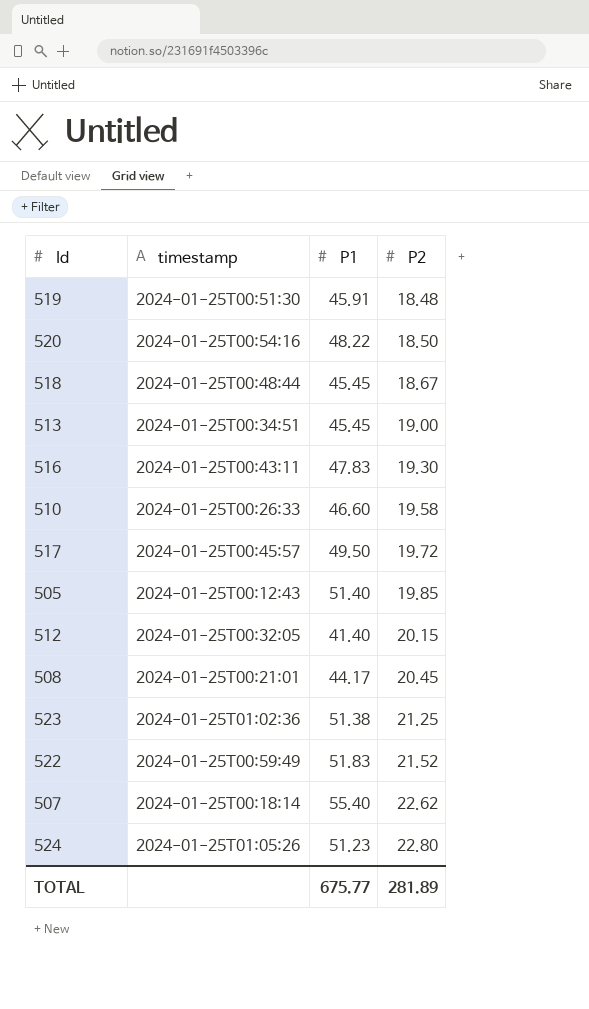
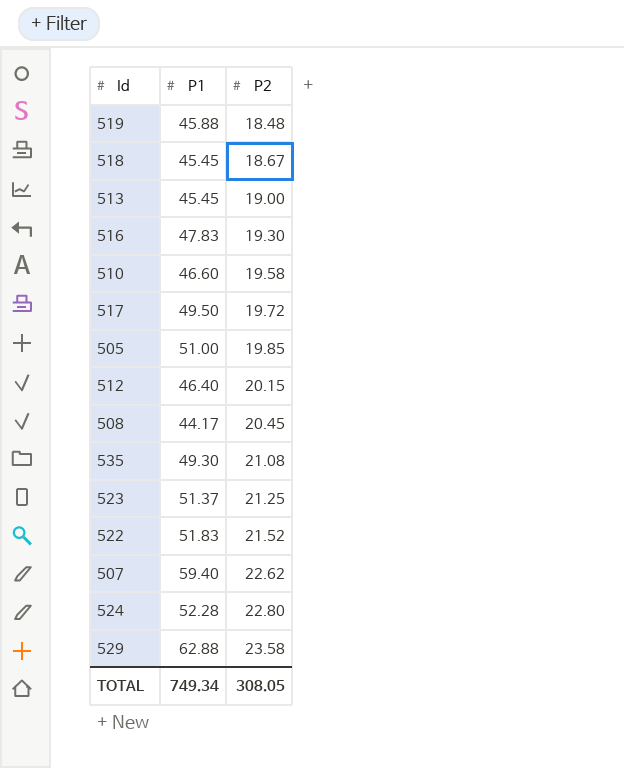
column timestamp | position: 2 -> none
row 520: 2024-01-25T00:54:16 | 48.22 | 18.50 -> none
519 | P1: 45.91 -> 45.88
505 | P1: 51.40 -> 51.00
512 | P1: 41.40 -> 46.40
row 535: none -> 49.30 | 21.08
523 | P1: 51.38 -> 51.37
507 | P1: 55.40 -> 59.40
524 | P1: 51.23 -> 52.28
row 529: none -> 62.88 | 23.58
TOTAL | P1: 675.77 -> 749.34
TOTAL | P2: 281.89 -> 308.05

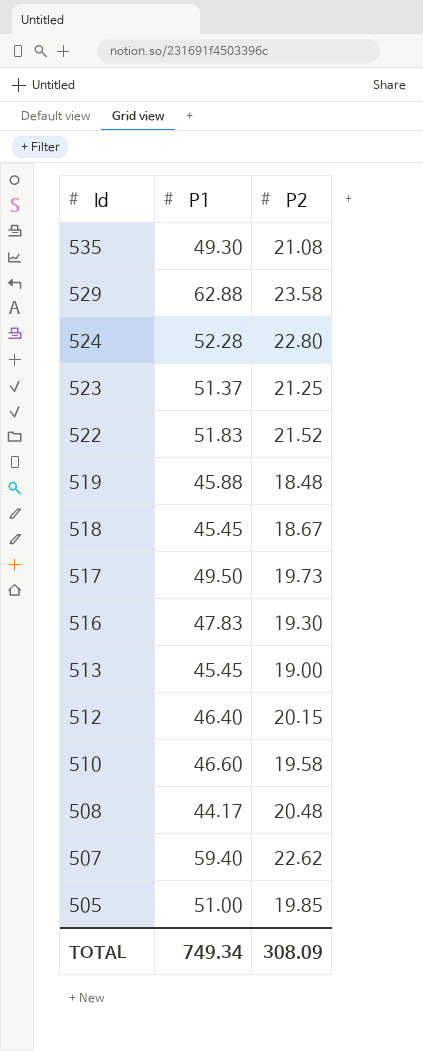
row order: P2 ascending -> Id descending
517 | P2: 19.72 -> 19.73
508 | P2: 20.45 -> 20.48
TOTAL | P2: 308.05 -> 308.09

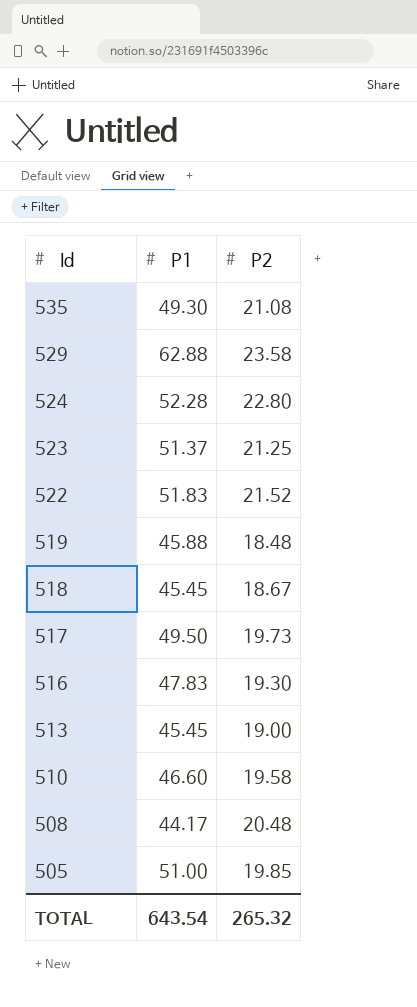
row 512: 46.40 | 20.15 -> none
row 507: 59.40 | 22.62 -> none
TOTAL | P1: 749.34 -> 643.54
TOTAL | P2: 308.09 -> 265.32

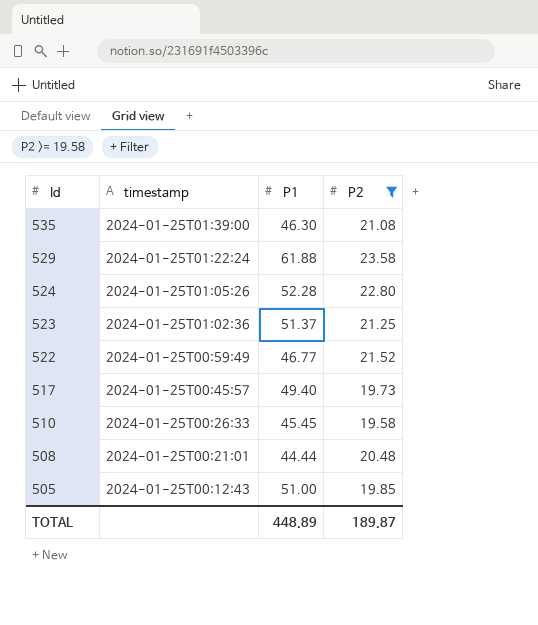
filter: none -> P2 >= 19.58
column timestamp | position: none -> 2
535 | P1: 49.30 -> 46.30
529 | P1: 62.88 -> 61.88
522 | P1: 51.83 -> 46.77
517 | P1: 49.50 -> 49.40
510 | P1: 46.60 -> 45.45
508 | P1: 44.17 -> 44.44
TOTAL | P1: 643.54 -> 448.89
TOTAL | P2: 265.32 -> 189.87

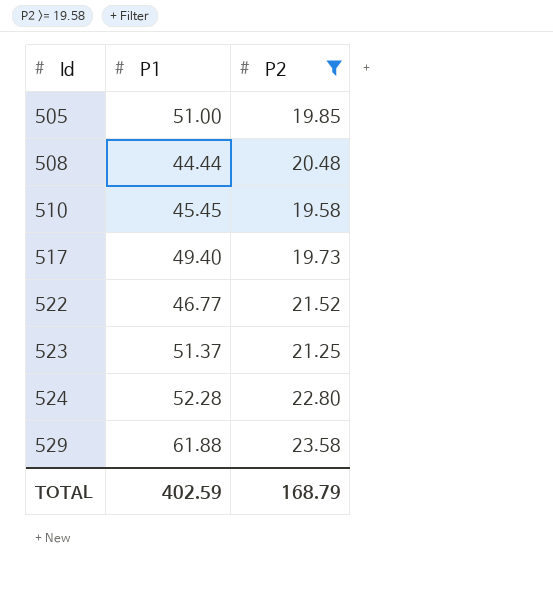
row order: Id descending -> Id ascending
column timestamp | position: 2 -> none
row 535: 2024-01-25T01:39:00 | 46.30 | 21.08 -> none
TOTAL | P1: 448.89 -> 402.59
TOTAL | P2: 189.87 -> 168.79

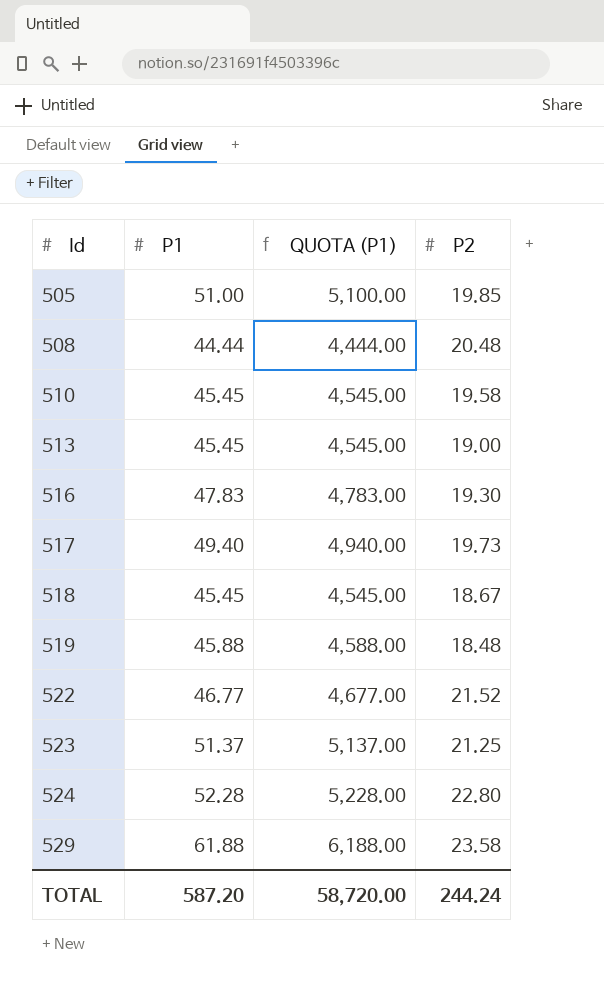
filter: P2 >= 19.58 -> none
column QUOTA (P1) | formula: none -> [P1] * 100
TOTAL | P1: 402.59 -> 587.20
TOTAL | P2: 168.79 -> 244.24

